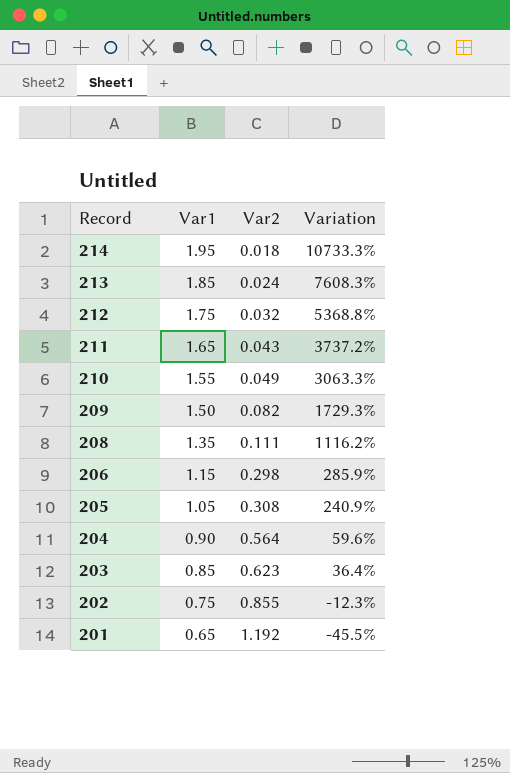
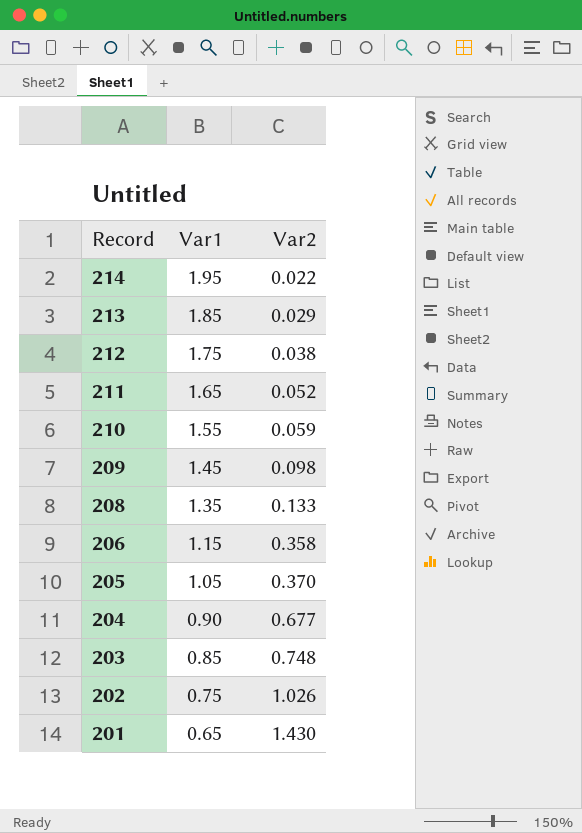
column Variation | formula: ([Var1] - [Var2]) / [Var2] -> none
214 | Var2: 0.018 -> 0.022
213 | Var2: 0.024 -> 0.029
212 | Var2: 0.032 -> 0.038
211 | Var2: 0.043 -> 0.052
210 | Var2: 0.049 -> 0.059
209 | Var1: 1.50 -> 1.45
209 | Var2: 0.082 -> 0.098
208 | Var2: 0.111 -> 0.133
206 | Var2: 0.298 -> 0.358
205 | Var2: 0.308 -> 0.370
204 | Var2: 0.564 -> 0.677
203 | Var2: 0.623 -> 0.748
202 | Var2: 0.855 -> 1.026
201 | Var2: 1.192 -> 1.430

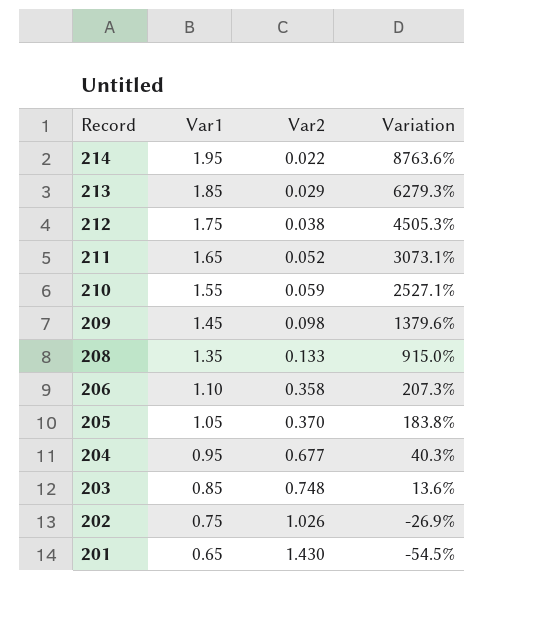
column Variation | formula: none -> ([Var1] - [Var2]) / [Var2]
206 | Var1: 1.15 -> 1.10
204 | Var1: 0.90 -> 0.95

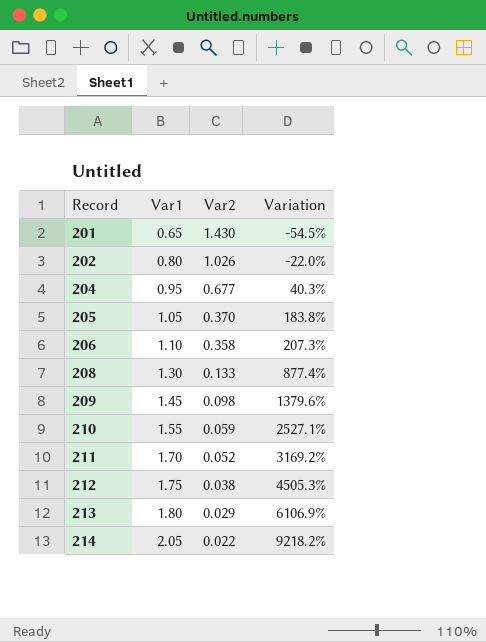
row order: Record descending -> Record ascending
row 203: 0.85 | 0.748 | 13.6% -> none
202 | Var1: 0.75 -> 0.80
202 | Variation: -26.9% -> -22.0%
208 | Var1: 1.35 -> 1.30
208 | Variation: 915.0% -> 877.4%
211 | Var1: 1.65 -> 1.70
211 | Variation: 3073.1% -> 3169.2%
213 | Var1: 1.85 -> 1.80
213 | Variation: 6279.3% -> 6106.9%
214 | Var1: 1.95 -> 2.05
214 | Variation: 8763.6% -> 9218.2%

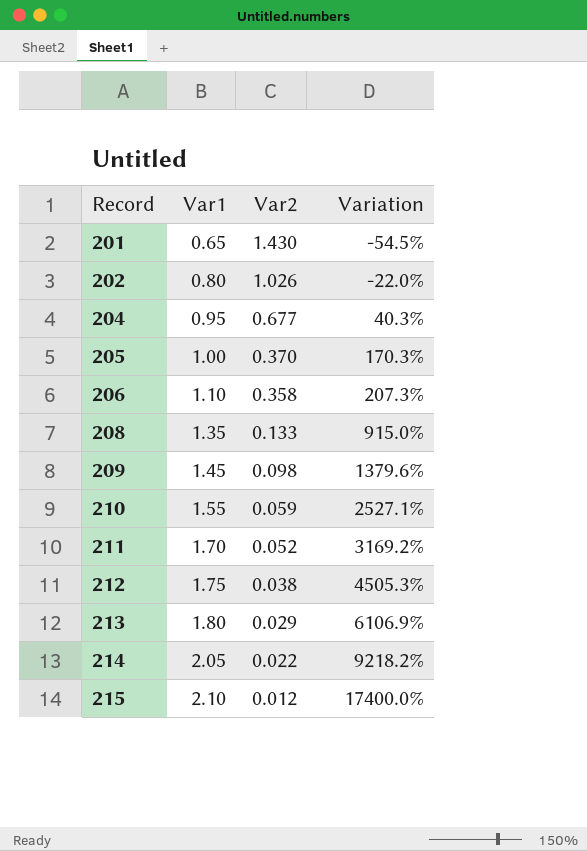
205 | Var1: 1.05 -> 1.00
205 | Variation: 183.8% -> 170.3%
208 | Var1: 1.30 -> 1.35
208 | Variation: 877.4% -> 915.0%
row 215: none -> 2.10 | 0.012 | 17400.0%

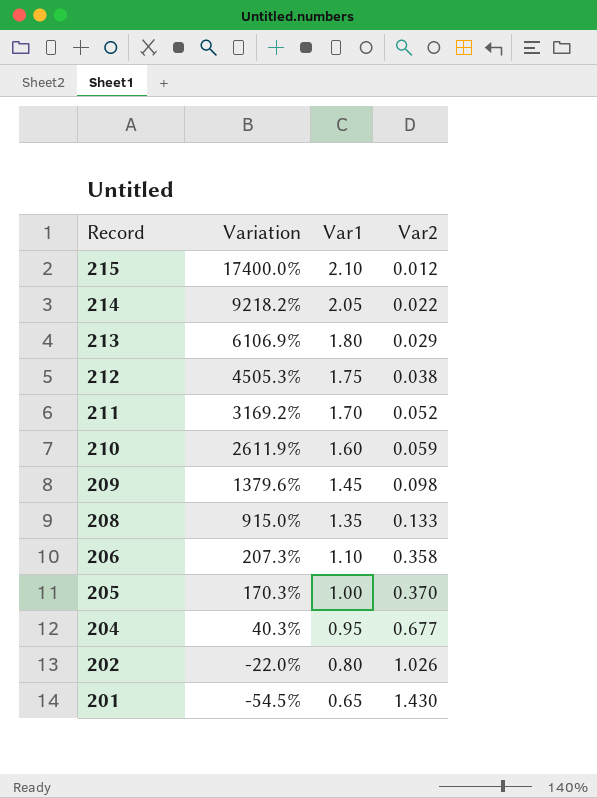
row order: Record ascending -> Record descending
column Variation | position: 4 -> 2
210 | Variation: 2527.1% -> 2611.9%
210 | Var1: 1.55 -> 1.60

